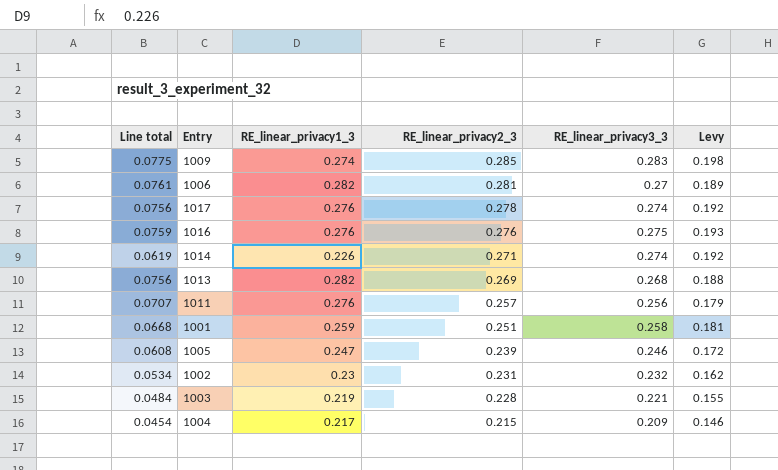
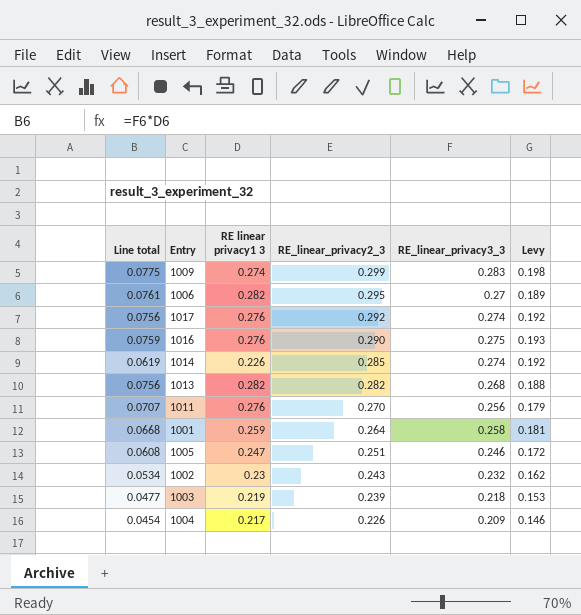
column name: RE_linear_privacy1_3 -> RE linear privacy1 3
1009 | RE_linear_privacy2_3: 0.285 -> 0.299
1006 | RE_linear_privacy2_3: 0.281 -> 0.295
1017 | RE_linear_privacy2_3: 0.278 -> 0.292
1016 | RE_linear_privacy2_3: 0.276 -> 0.290
1014 | RE_linear_privacy2_3: 0.271 -> 0.285
1013 | RE_linear_privacy2_3: 0.269 -> 0.282
1011 | RE_linear_privacy2_3: 0.257 -> 0.270
1001 | RE_linear_privacy2_3: 0.251 -> 0.264
1005 | RE_linear_privacy2_3: 0.239 -> 0.251
1002 | RE_linear_privacy2_3: 0.231 -> 0.243
1003 | Line total: 0.0484 -> 0.0477
1003 | RE_linear_privacy2_3: 0.228 -> 0.239
1003 | RE_linear_privacy3_3: 0.221 -> 0.218
1003 | Levy: 0.155 -> 0.153
1004 | RE_linear_privacy2_3: 0.215 -> 0.226

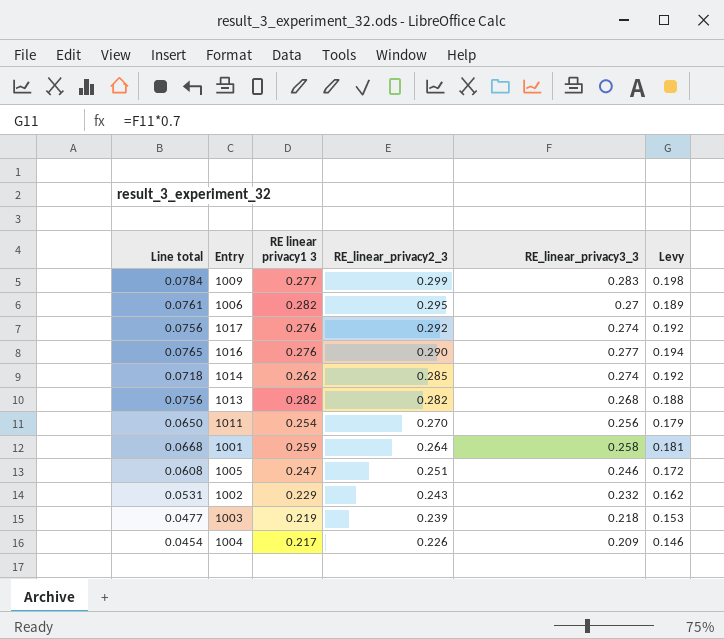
1009 | Line total: 0.0775 -> 0.0784
1009 | RE linear privacy1 3: 0.274 -> 0.277
1016 | Line total: 0.0759 -> 0.0765
1016 | RE_linear_privacy3_3: 0.275 -> 0.277
1016 | Levy: 0.193 -> 0.194
1014 | Line total: 0.0619 -> 0.0718
1014 | RE linear privacy1 3: 0.226 -> 0.262
1011 | Line total: 0.0707 -> 0.0650
1011 | RE linear privacy1 3: 0.276 -> 0.254
1002 | Line total: 0.0534 -> 0.0531
1002 | RE linear privacy1 3: 0.23 -> 0.229

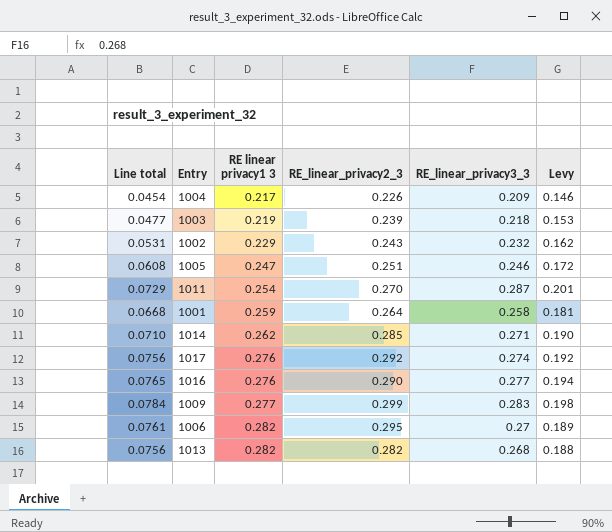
row order: RE_linear_privacy2_3 descending -> RE linear privacy1 3 ascending
1011 | Line total: 0.0650 -> 0.0729
1011 | RE_linear_privacy3_3: 0.256 -> 0.287
1011 | Levy: 0.179 -> 0.201
1014 | Line total: 0.0718 -> 0.0710
1014 | RE_linear_privacy3_3: 0.274 -> 0.271
1014 | Levy: 0.192 -> 0.190

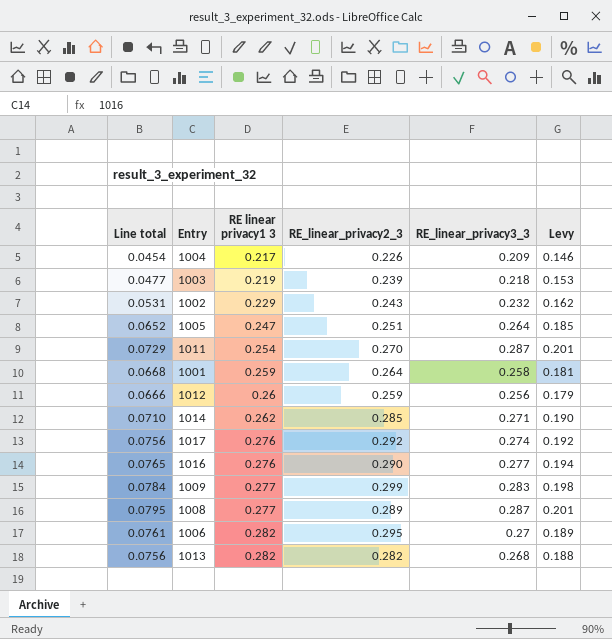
1005 | Line total: 0.0608 -> 0.0652
1005 | RE_linear_privacy3_3: 0.246 -> 0.264
1005 | Levy: 0.172 -> 0.185
row 1012: none -> 0.0666 | 0.26 | 0.259 | 0.256 | 0.179
row 1008: none -> 0.0795 | 0.277 | 0.289 | 0.287 | 0.201

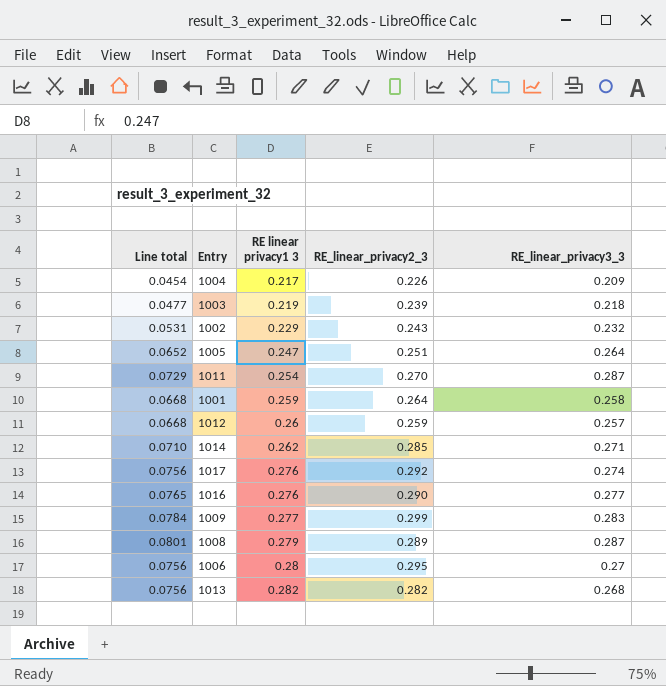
column Levy | formula: [RE_linear_privacy3_3] * 0.7 -> none
1012 | Line total: 0.0666 -> 0.0668
1012 | RE_linear_privacy3_3: 0.256 -> 0.257
1008 | Line total: 0.0795 -> 0.0801
1008 | RE linear privacy1 3: 0.277 -> 0.279
1006 | Line total: 0.0761 -> 0.0756
1006 | RE linear privacy1 3: 0.282 -> 0.28

